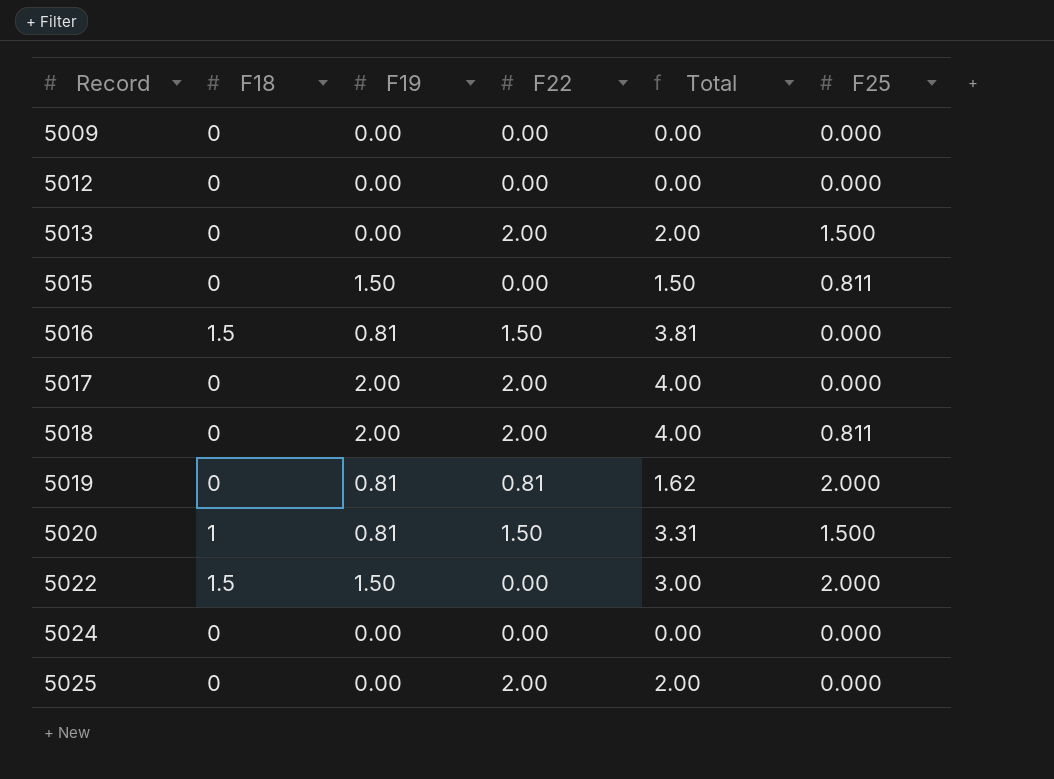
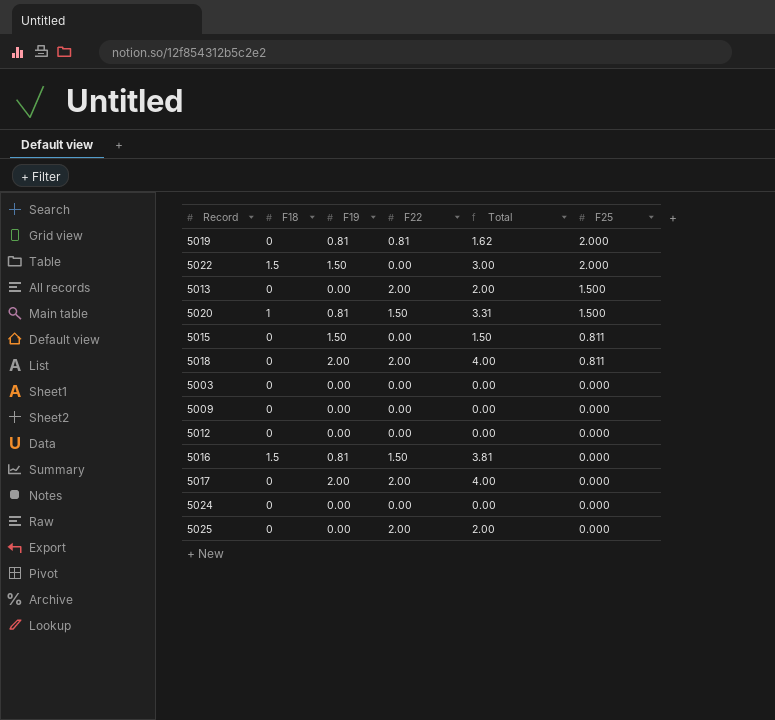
row order: Record ascending -> F25 descending
row 5003: none -> 0 | 0.00 | 0.00 | 0.00 | 0.000

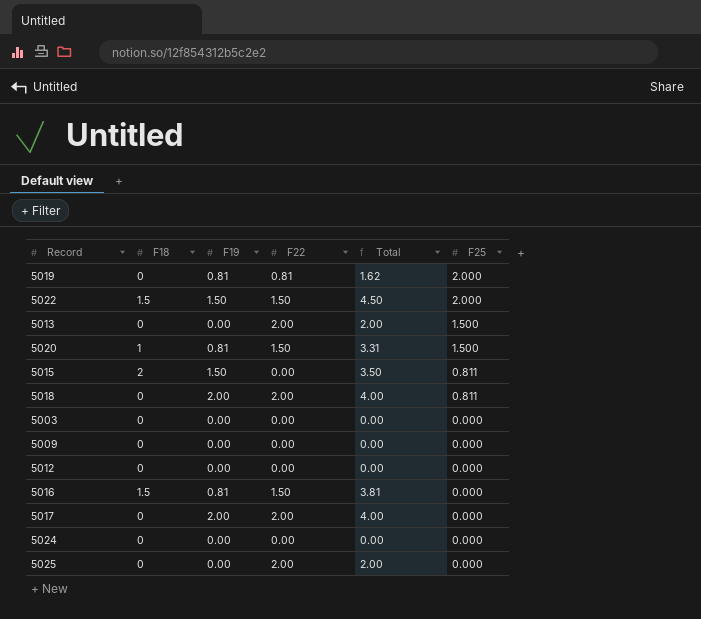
5022 | F22: 0.00 -> 1.50
5022 | Total: 3.00 -> 4.50
5015 | F18: 0 -> 2
5015 | Total: 1.50 -> 3.50

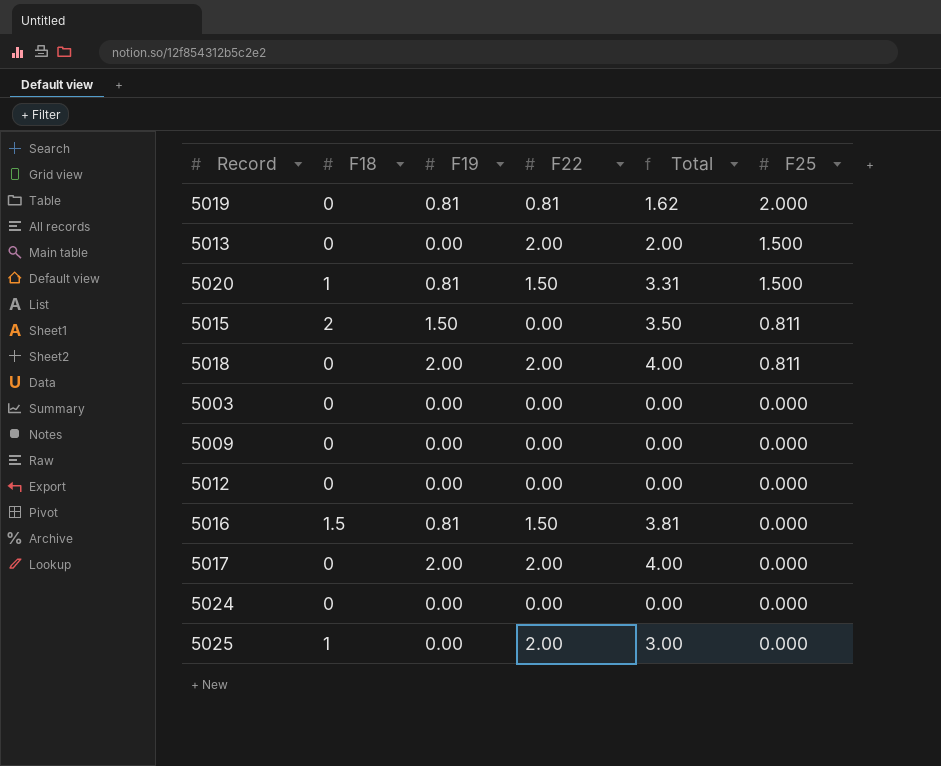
row 5022: 1.5 | 1.50 | 1.50 | 4.50 | 2.000 -> none
5025 | F18: 0 -> 1
5025 | Total: 2.00 -> 3.00

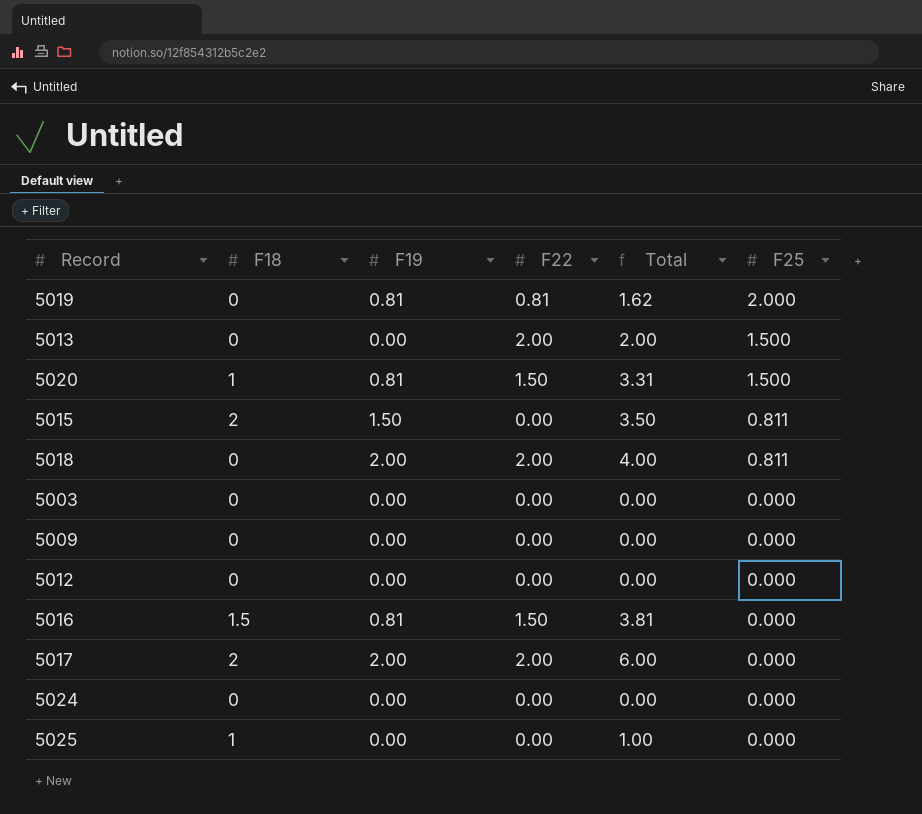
5017 | F18: 0 -> 2
5017 | Total: 4.00 -> 6.00
5025 | F22: 2.00 -> 0.00
5025 | Total: 3.00 -> 1.00

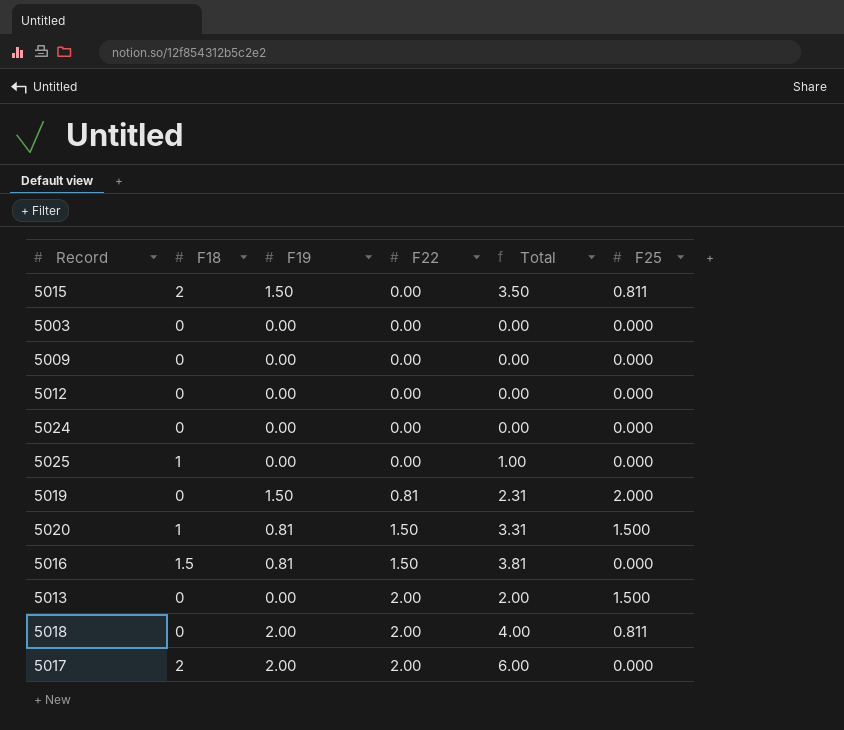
row order: F25 descending -> F22 ascending
5019 | F19: 0.81 -> 1.50
5019 | Total: 1.62 -> 2.31

